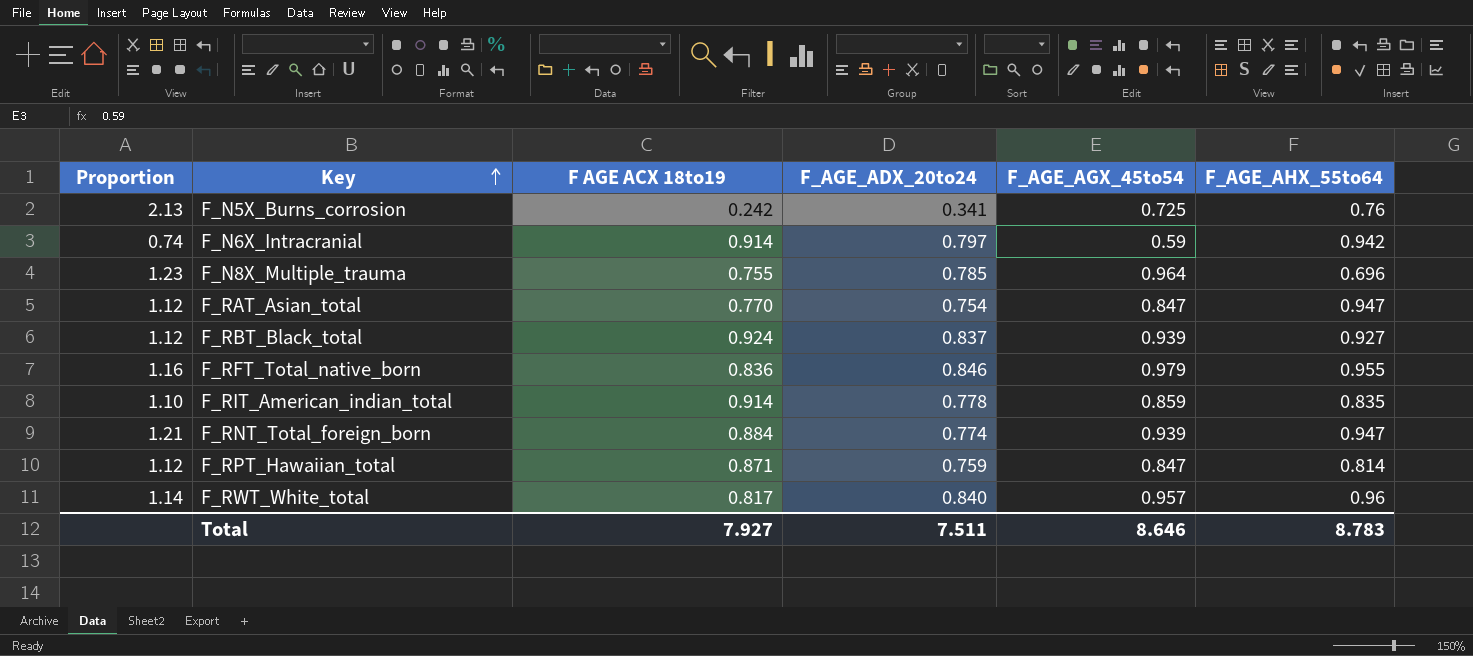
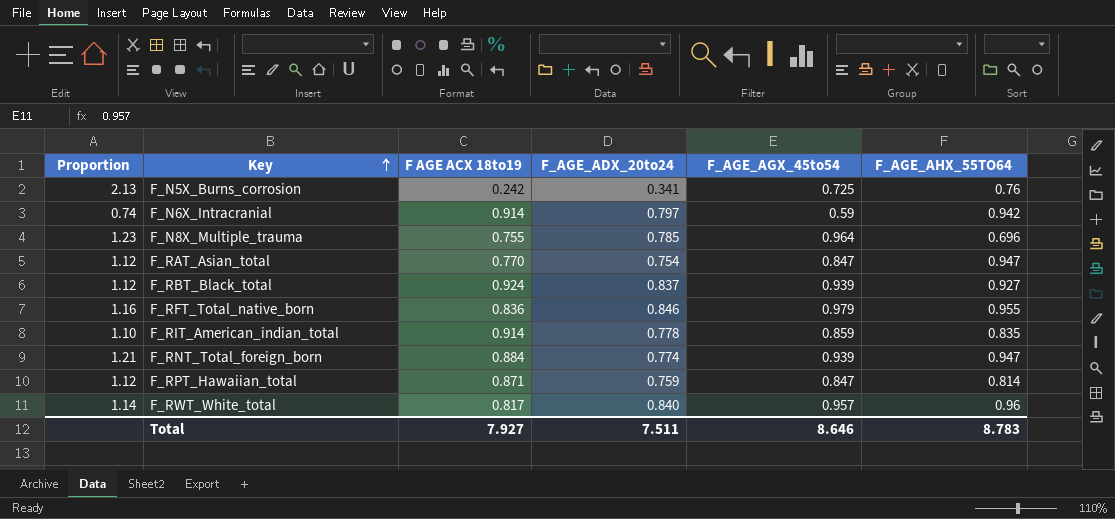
column name: F_AGE_AHX_55to64 -> F_AGE_AHX_55TO64

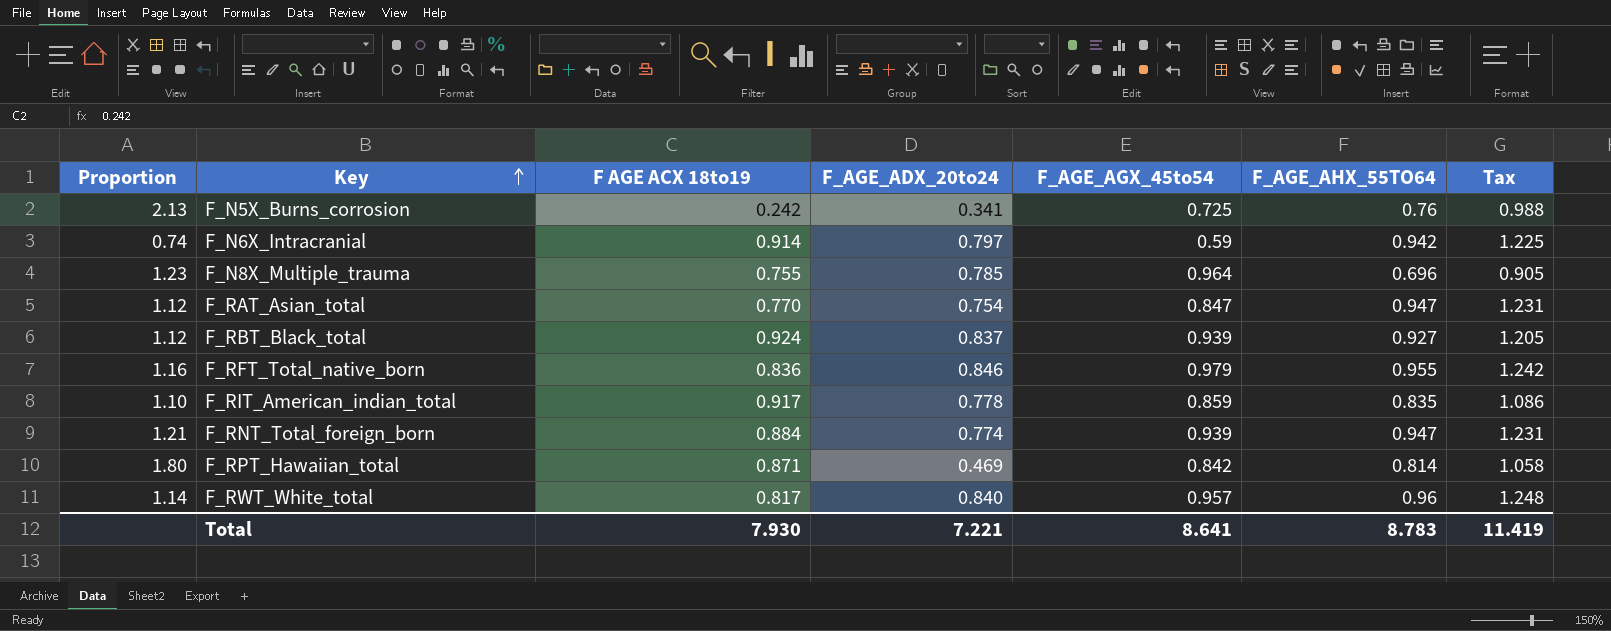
column Tax | formula: none -> [F_AGE_AHX_55TO64] * 1.3
F_RIT_American_indian_total | F AGE ACX 18to19: 0.914 -> 0.917
F_RPT_Hawaiian_total | Proportion: 1.12 -> 1.80
F_RPT_Hawaiian_total | F_AGE_ADX_20to24: 0.759 -> 0.469
F_RPT_Hawaiian_total | F_AGE_AGX_45to54: 0.847 -> 0.842
Total | F AGE ACX 18to19: 7.927 -> 7.930
Total | F_AGE_ADX_20to24: 7.511 -> 7.221
Total | F_AGE_AGX_45to54: 8.646 -> 8.641

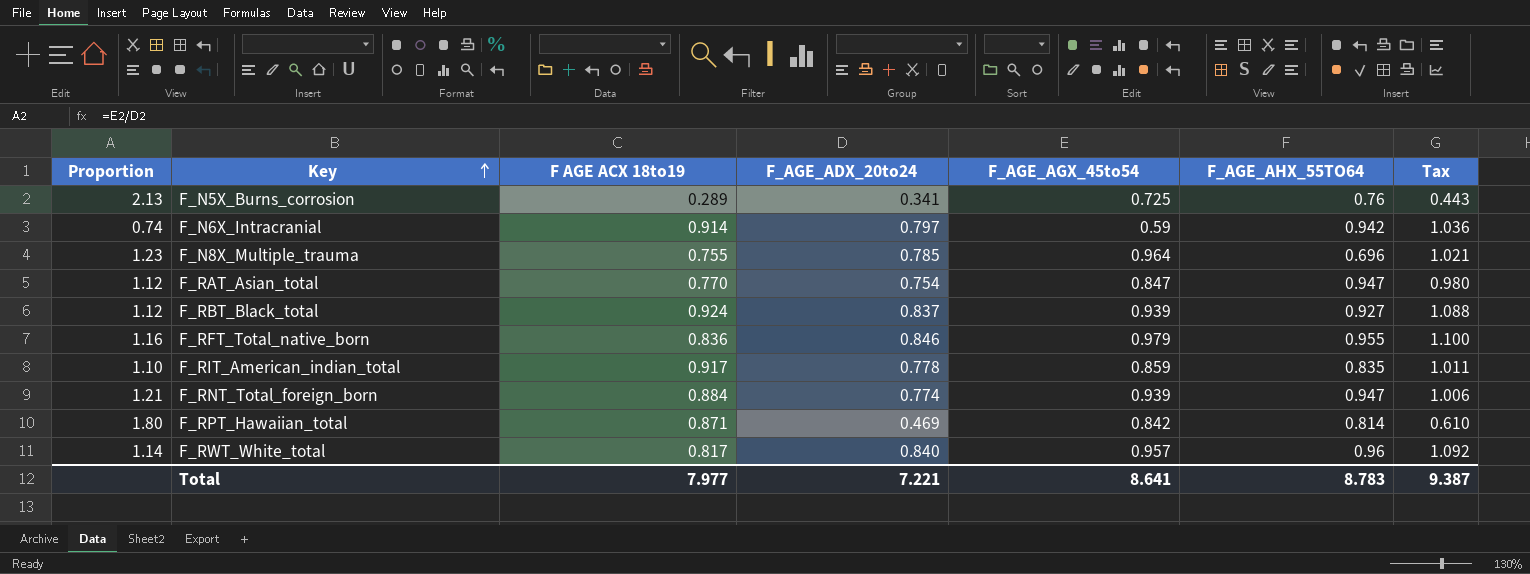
column Tax | formula: [F_AGE_AHX_55TO64] * 1.3 -> [F_AGE_ADX_20to24] * 1.3
F_N5X_Burns_corrosion | F AGE ACX 18to19: 0.242 -> 0.289
Total | F AGE ACX 18to19: 7.930 -> 7.977
Total | Tax: 11.419 -> 9.387

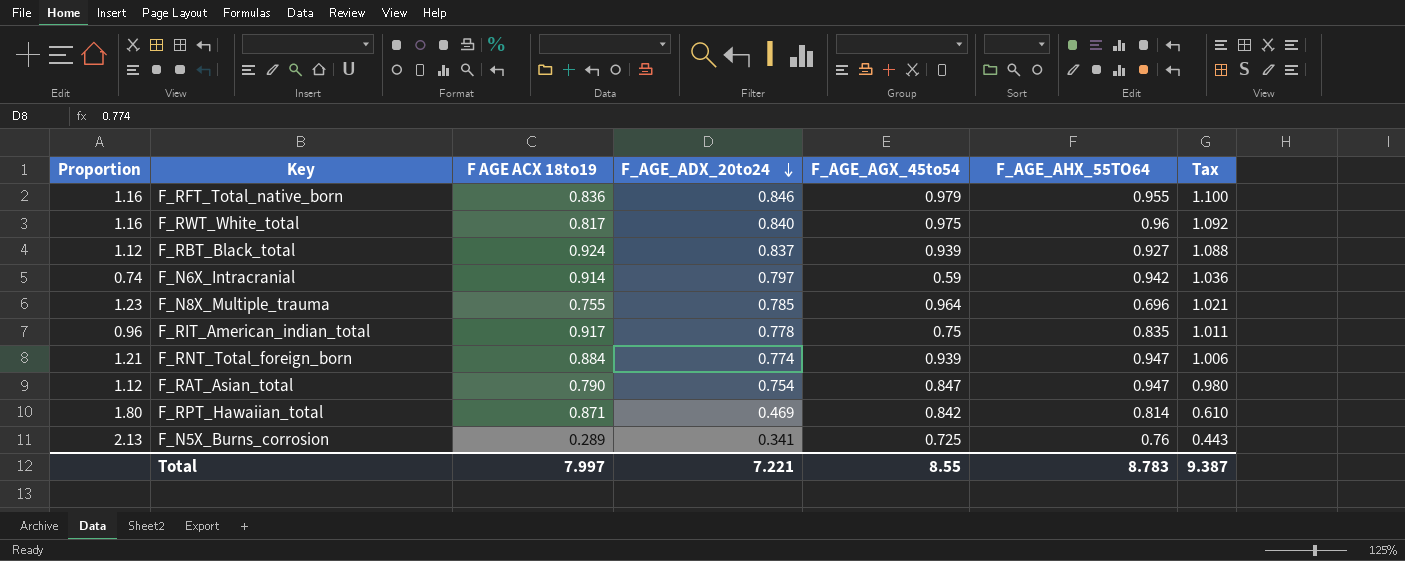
row order: Key ascending -> F_AGE_ADX_20to24 descending
F_RWT_White_total | Proportion: 1.14 -> 1.16
F_RWT_White_total | F_AGE_AGX_45to54: 0.957 -> 0.975
F_RIT_American_indian_total | Proportion: 1.10 -> 0.96
F_RIT_American_indian_total | F_AGE_AGX_45to54: 0.859 -> 0.75
F_RAT_Asian_total | F AGE ACX 18to19: 0.770 -> 0.790
Total | F AGE ACX 18to19: 7.977 -> 7.997
Total | F_AGE_AGX_45to54: 8.641 -> 8.55

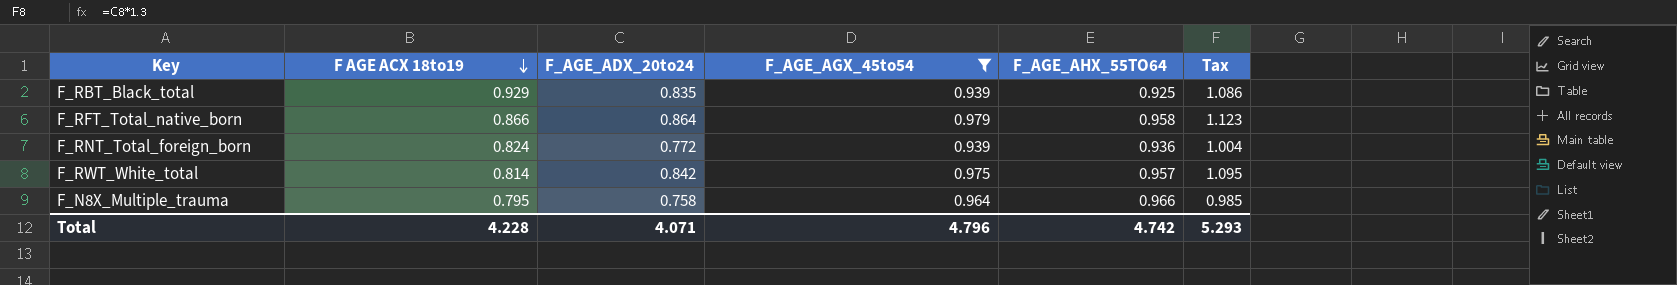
filter: none -> F_AGE_AGX_45to54 >= 0.939
row order: F_AGE_ADX_20to24 descending -> F AGE ACX 18to19 descending
column Proportion | formula: [F_AGE_AGX_45to54] / [F_AGE_ADX_20to24] -> none
F_RBT_Black_total | F AGE ACX 18to19: 0.924 -> 0.929
F_RBT_Black_total | F_AGE_ADX_20to24: 0.837 -> 0.835
F_RBT_Black_total | F_AGE_AHX_55TO64: 0.927 -> 0.925
F_RBT_Black_total | Tax: 1.088 -> 1.086
F_RFT_Total_native_born | F AGE ACX 18to19: 0.836 -> 0.866
F_RFT_Total_native_born | F_AGE_ADX_20to24: 0.846 -> 0.864
F_RFT_Total_native_born | F_AGE_AHX_55TO64: 0.955 -> 0.958
F_RFT_Total_native_born | Tax: 1.100 -> 1.123
F_RNT_Total_foreign_born | F AGE ACX 18to19: 0.884 -> 0.824
F_RNT_Total_foreign_born | F_AGE_ADX_20to24: 0.774 -> 0.772
F_RNT_Total_foreign_born | F_AGE_AHX_55TO64: 0.947 -> 0.936
F_RNT_Total_foreign_born | Tax: 1.006 -> 1.004
F_RWT_White_total | F AGE ACX 18to19: 0.817 -> 0.814
F_RWT_White_total | F_AGE_ADX_20to24: 0.840 -> 0.842
F_RWT_White_total | F_AGE_AHX_55TO64: 0.96 -> 0.957
F_RWT_White_total | Tax: 1.092 -> 1.095
F_N8X_Multiple_trauma | F AGE ACX 18to19: 0.755 -> 0.795
F_N8X_Multiple_trauma | F_AGE_ADX_20to24: 0.785 -> 0.758
F_N8X_Multiple_trauma | F_AGE_AHX_55TO64: 0.696 -> 0.966
F_N8X_Multiple_trauma | Tax: 1.021 -> 0.985
Total | F AGE ACX 18to19: 7.997 -> 4.228
Total | F_AGE_ADX_20to24: 7.221 -> 4.071
Total | F_AGE_AGX_45to54: 8.55 -> 4.796
Total | F_AGE_AHX_55TO64: 8.783 -> 4.742
Total | Tax: 9.387 -> 5.293

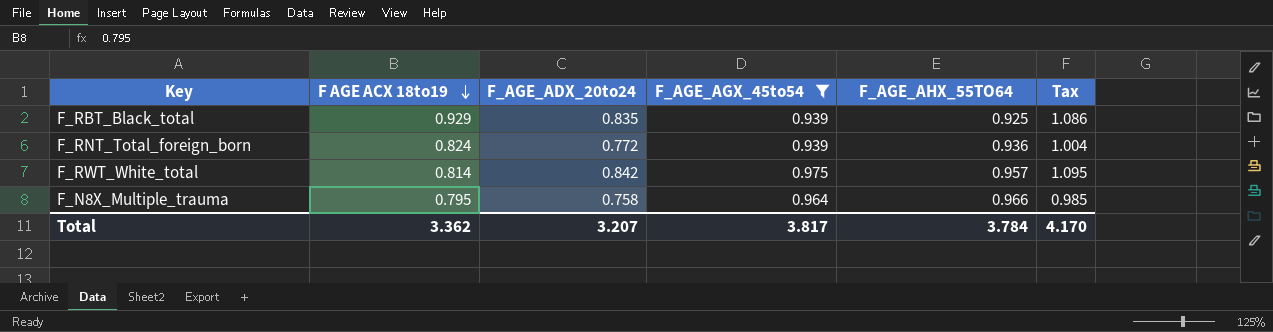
row F_RFT_Total_native_born: 0.866 | 0.864 | 0.979 | 0.958 | 1.123 -> none
Total | F AGE ACX 18to19: 4.228 -> 3.362
Total | F_AGE_ADX_20to24: 4.071 -> 3.207
Total | F_AGE_AGX_45to54: 4.796 -> 3.817
Total | F_AGE_AHX_55TO64: 4.742 -> 3.784
Total | Tax: 5.293 -> 4.170

